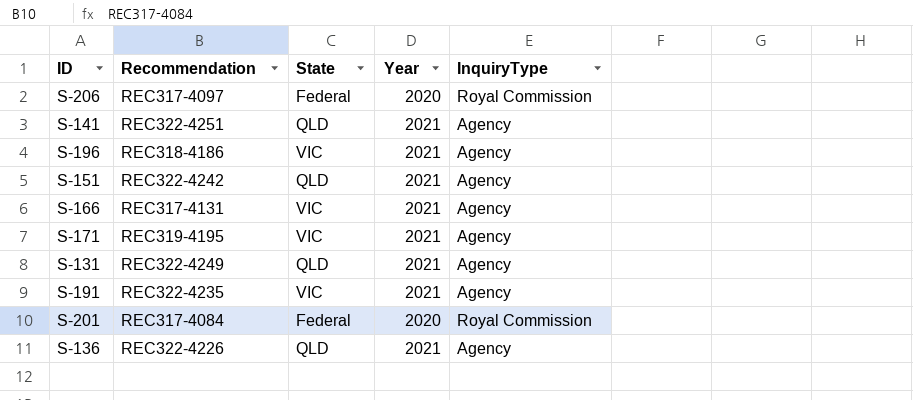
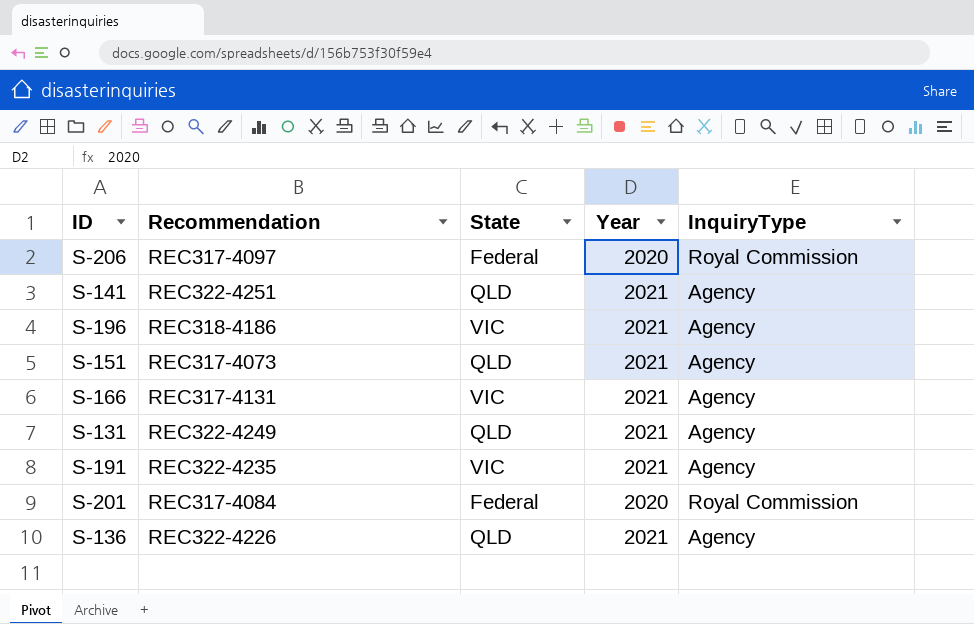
row S-171: REC319-4195 | VIC | 2021 | Agency -> none
S-151 | Recommendation: REC322-4242 -> REC317-4073

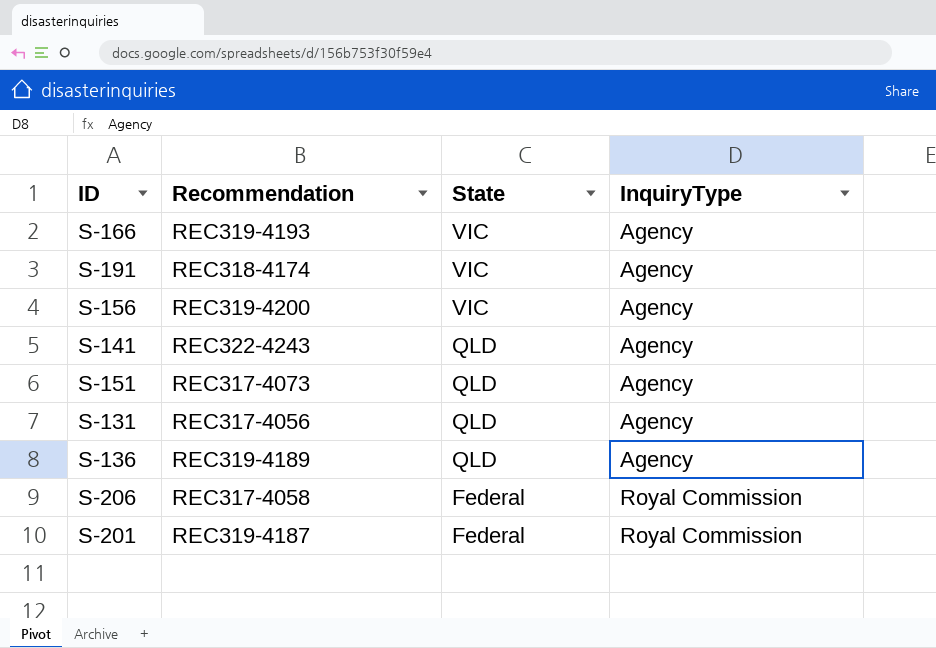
row order: none -> State descending
column Year | position: 4 -> none
row S-196: REC318-4186 | VIC | 2021 | Agency -> none
S-166 | Recommendation: REC317-4131 -> REC319-4193
S-191 | Recommendation: REC322-4235 -> REC318-4174
row S-156: none -> REC319-4200 | VIC | Agency
S-141 | Recommendation: REC322-4251 -> REC322-4243
S-131 | Recommendation: REC322-4249 -> REC317-4056
S-136 | Recommendation: REC322-4226 -> REC319-4189
S-206 | Recommendation: REC317-4097 -> REC317-4058
S-201 | Recommendation: REC317-4084 -> REC319-4187

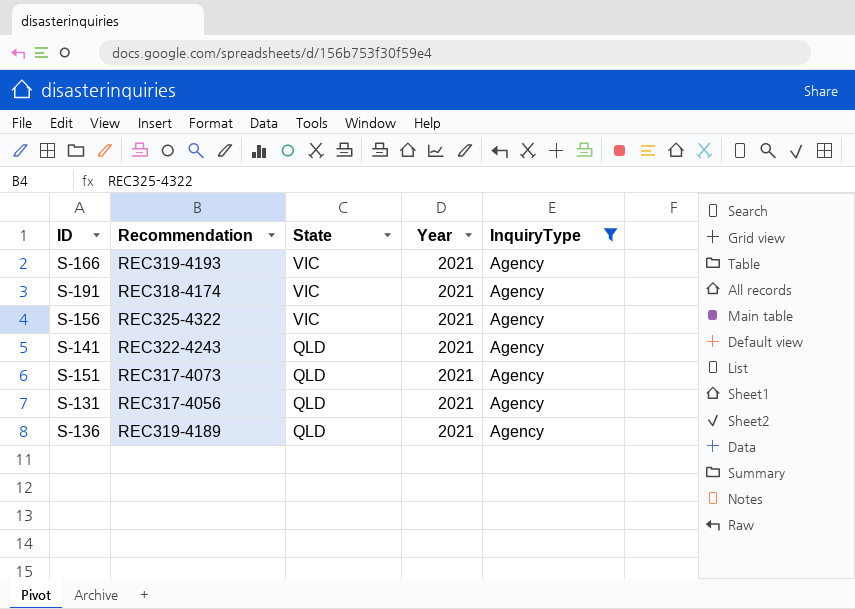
filter: none -> InquiryType = Agency
column Year | position: none -> 4
S-156 | Recommendation: REC319-4200 -> REC325-4322

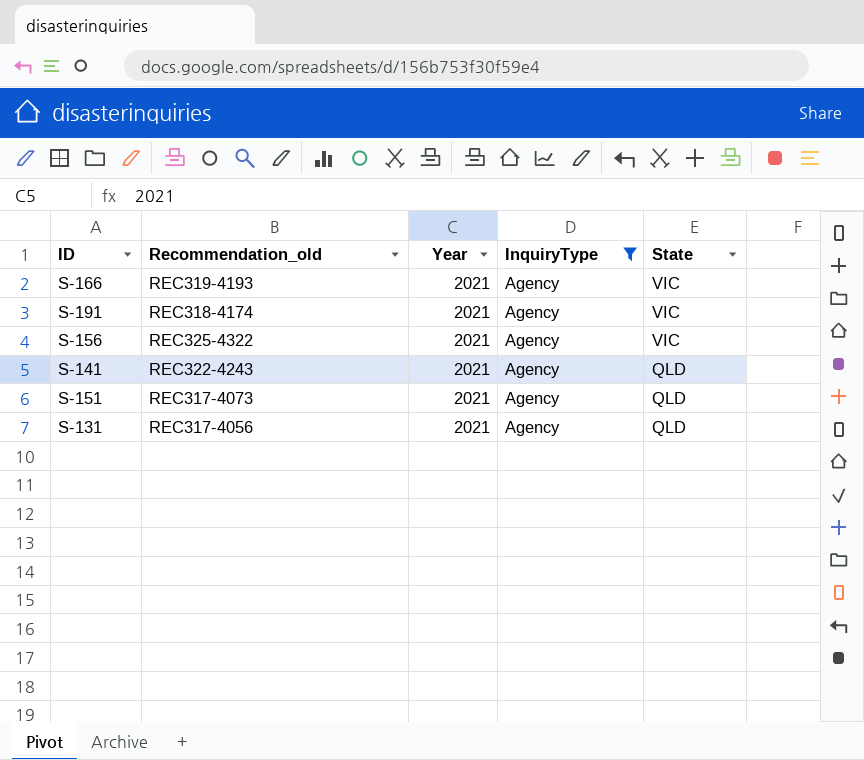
column name: Recommendation -> Recommendation_old
column State | position: 3 -> 5
row S-136: REC319-4189 | QLD | 2021 | Agency -> none

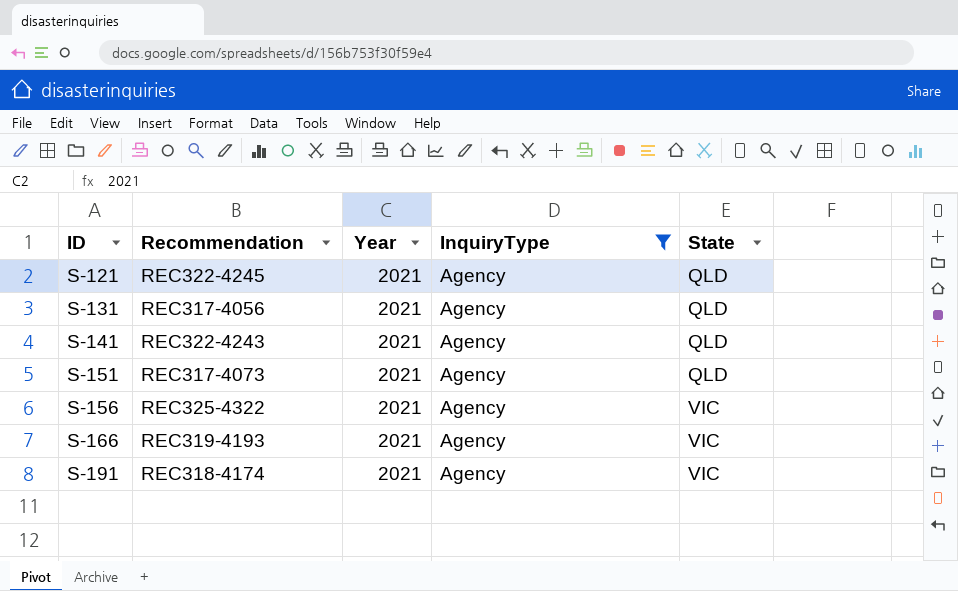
row order: State descending -> ID ascending
column name: Recommendation_old -> Recommendation
row S-121: none -> REC322-4245 | 2021 | Agency | QLD

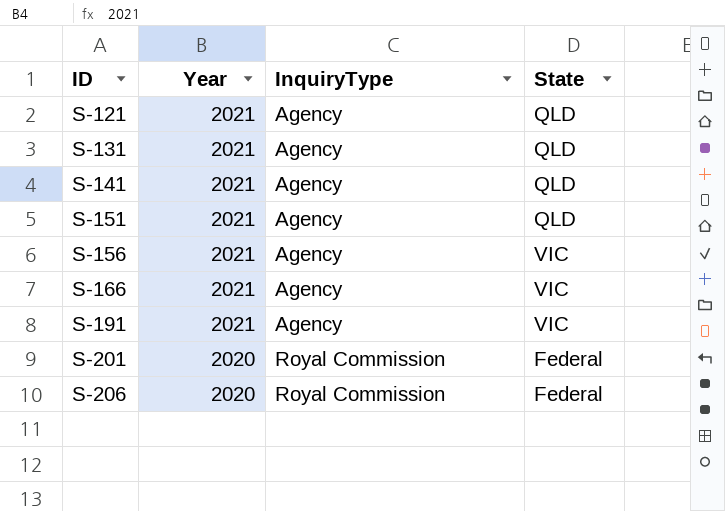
filter: InquiryType = Agency -> none
column Recommendation | position: 2 -> none

